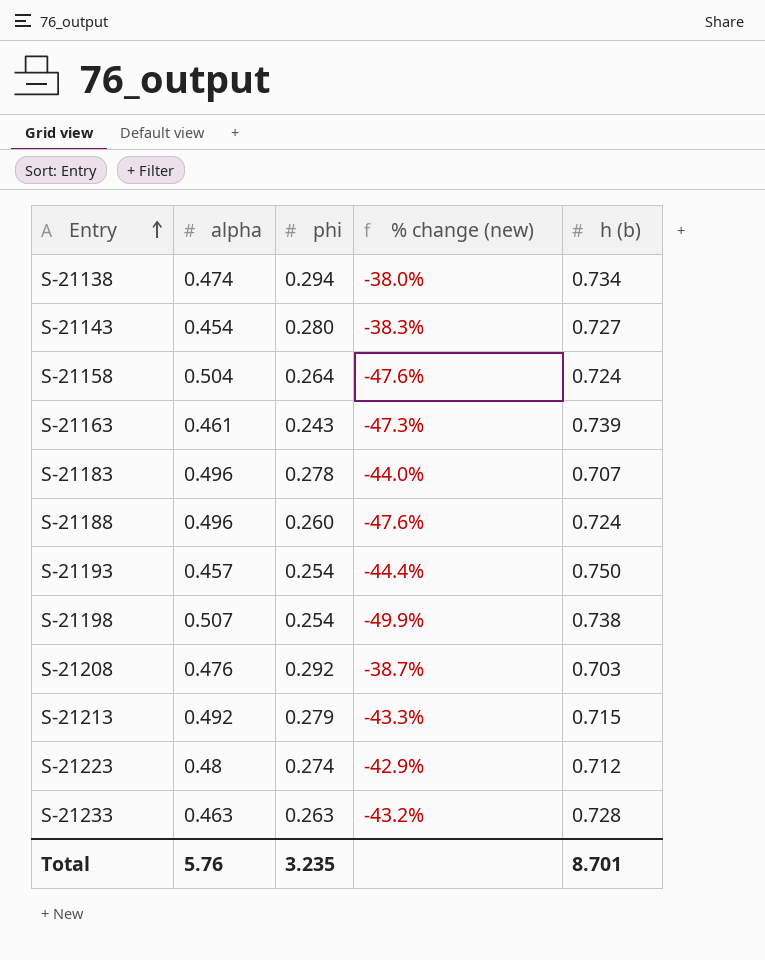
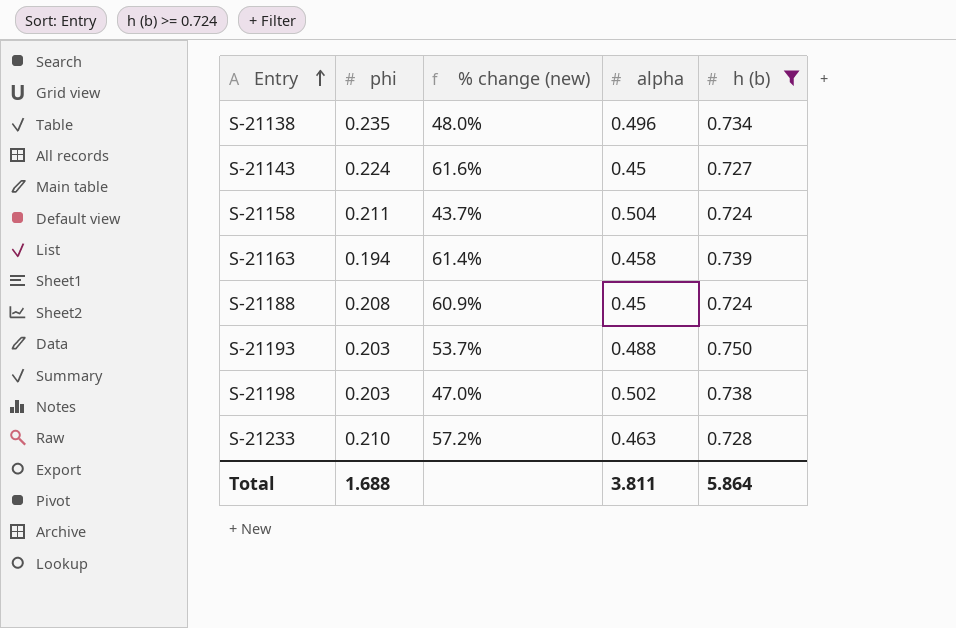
filter: none -> h (b) >= 0.724
column % change (new) | formula: ([phi] - [alpha]) / [alpha] -> ([h (b)] - [alpha]) / [alpha]
column alpha | position: 2 -> 4
S-21138 | phi: 0.294 -> 0.235
S-21138 | alpha: 0.474 -> 0.496
S-21143 | phi: 0.280 -> 0.224
S-21143 | alpha: 0.454 -> 0.45
S-21158 | phi: 0.264 -> 0.211
S-21163 | phi: 0.243 -> 0.194
S-21163 | alpha: 0.461 -> 0.458
S-21188 | phi: 0.260 -> 0.208
S-21188 | alpha: 0.496 -> 0.45
S-21193 | phi: 0.254 -> 0.203
S-21193 | alpha: 0.457 -> 0.488
S-21198 | phi: 0.254 -> 0.203
S-21198 | alpha: 0.507 -> 0.502
S-21233 | phi: 0.263 -> 0.210
Total | phi: 3.235 -> 1.688
Total | alpha: 5.76 -> 3.811
Total | h (b): 8.701 -> 5.864

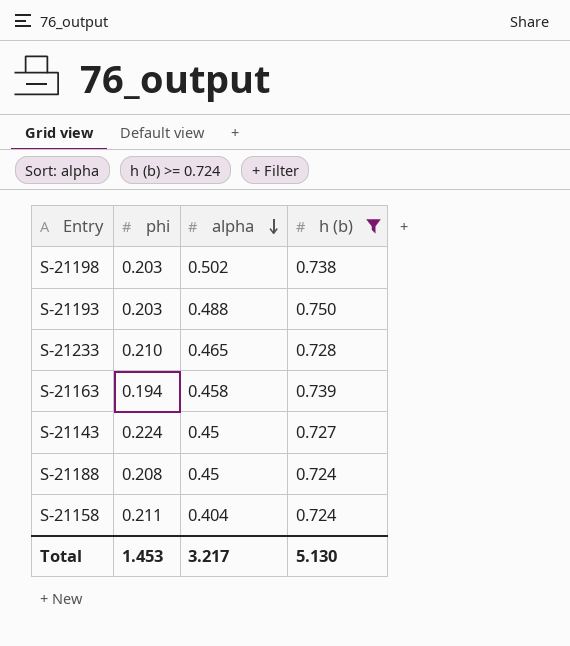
row order: Entry ascending -> alpha descending
column % change (new) | formula: ([h (b)] - [alpha]) / [alpha] -> none
row S-21138: 0.235 | 48.0% | 0.496 | 0.734 -> none
S-21233 | alpha: 0.463 -> 0.465
S-21158 | alpha: 0.504 -> 0.404
Total | phi: 1.688 -> 1.453
Total | alpha: 3.811 -> 3.217
Total | h (b): 5.864 -> 5.130

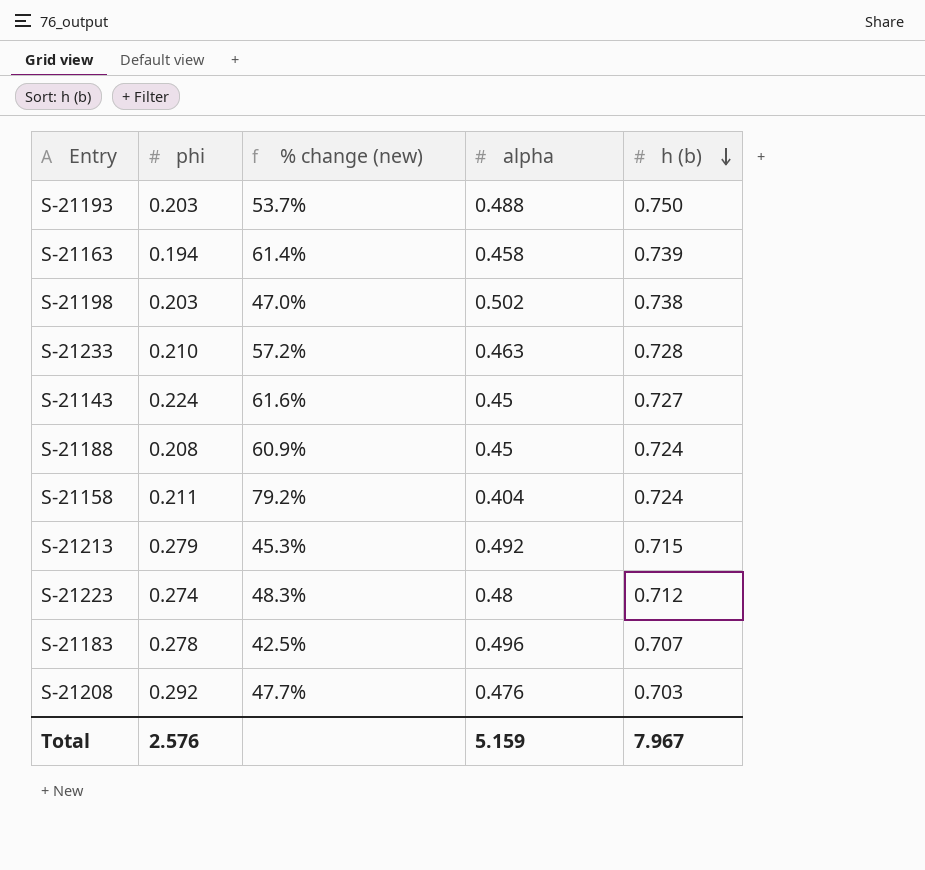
filter: h (b) >= 0.724 -> none
row order: alpha descending -> h (b) descending
column % change (new) | formula: none -> ([h (b)] - [alpha]) / [alpha]
S-21233 | alpha: 0.465 -> 0.463
Total | phi: 1.453 -> 2.576
Total | alpha: 3.217 -> 5.159
Total | h (b): 5.130 -> 7.967

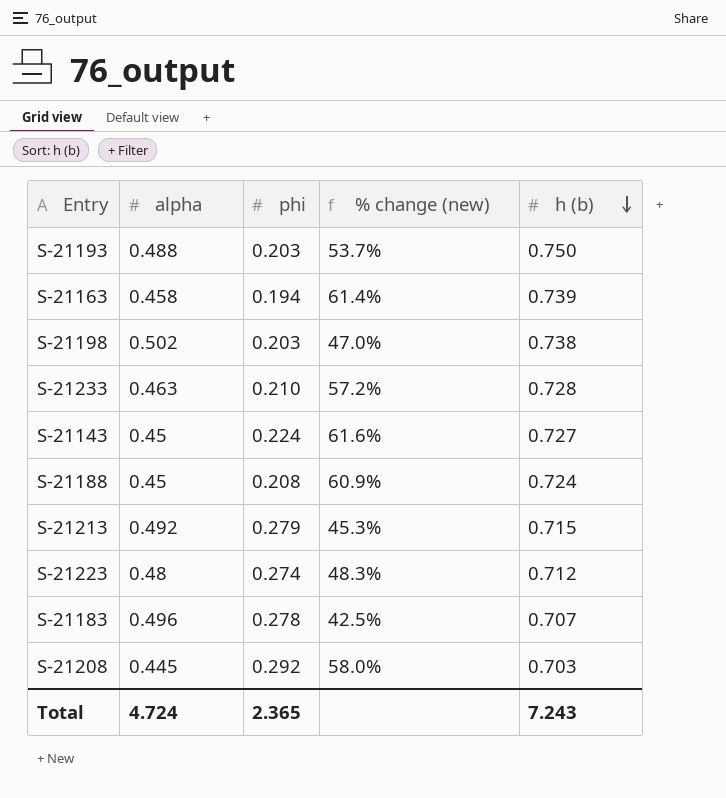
column alpha | position: 4 -> 2
row S-21158: 0.211 | 79.2% | 0.404 | 0.724 -> none
S-21208 | alpha: 0.476 -> 0.445
S-21208 | % change (new): 47.7% -> 58.0%
Total | alpha: 5.159 -> 4.724
Total | phi: 2.576 -> 2.365
Total | h (b): 7.967 -> 7.243

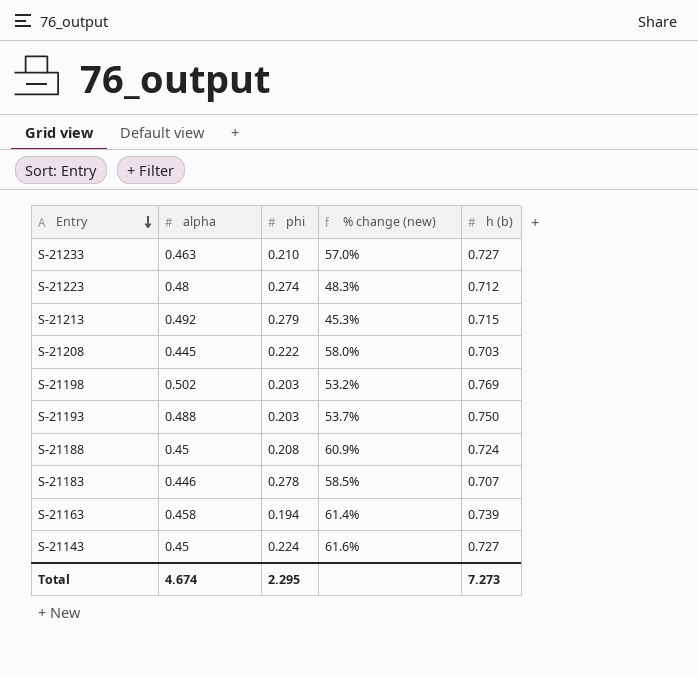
row order: h (b) descending -> Entry descending
S-21233 | % change (new): 57.2% -> 57.0%
S-21233 | h (b): 0.728 -> 0.727
S-21208 | phi: 0.292 -> 0.222
S-21198 | % change (new): 47.0% -> 53.2%
S-21198 | h (b): 0.738 -> 0.769
S-21183 | alpha: 0.496 -> 0.446
S-21183 | % change (new): 42.5% -> 58.5%
Total | alpha: 4.724 -> 4.674
Total | phi: 2.365 -> 2.295
Total | h (b): 7.243 -> 7.273

